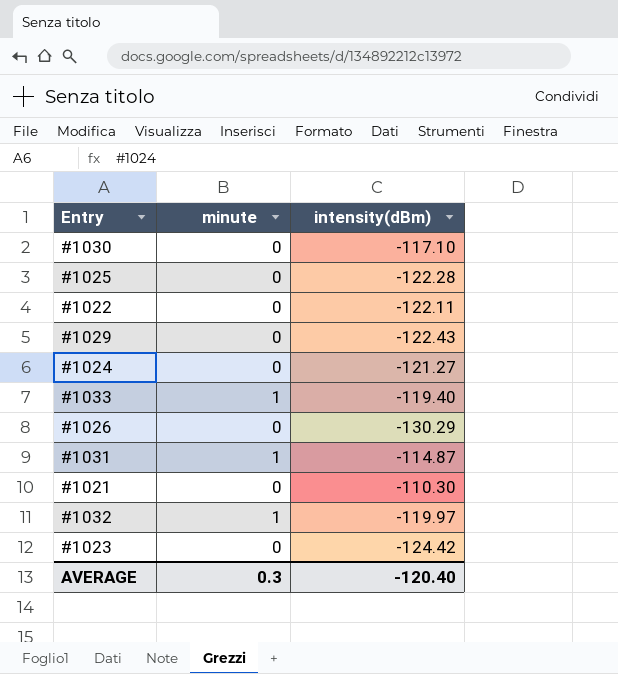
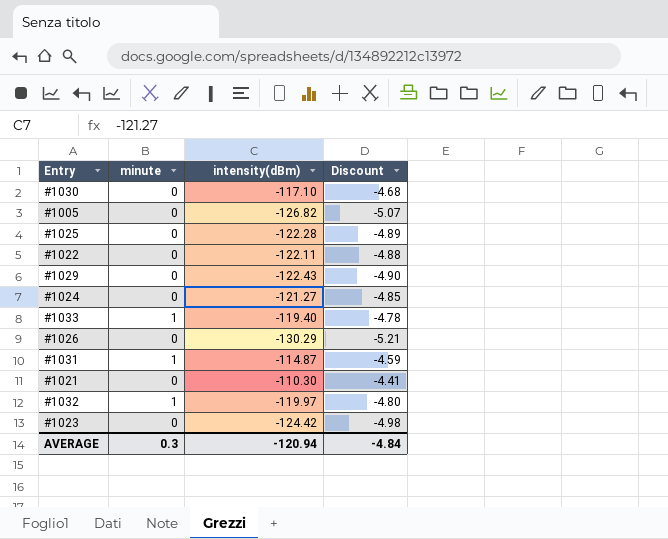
column Discount | formula: none -> [intensity(dBm)] * 0.04
row #1005: none -> 0 | -126.82 | -5.07
AVERAGE | intensity(dBm): -120.40 -> -120.94

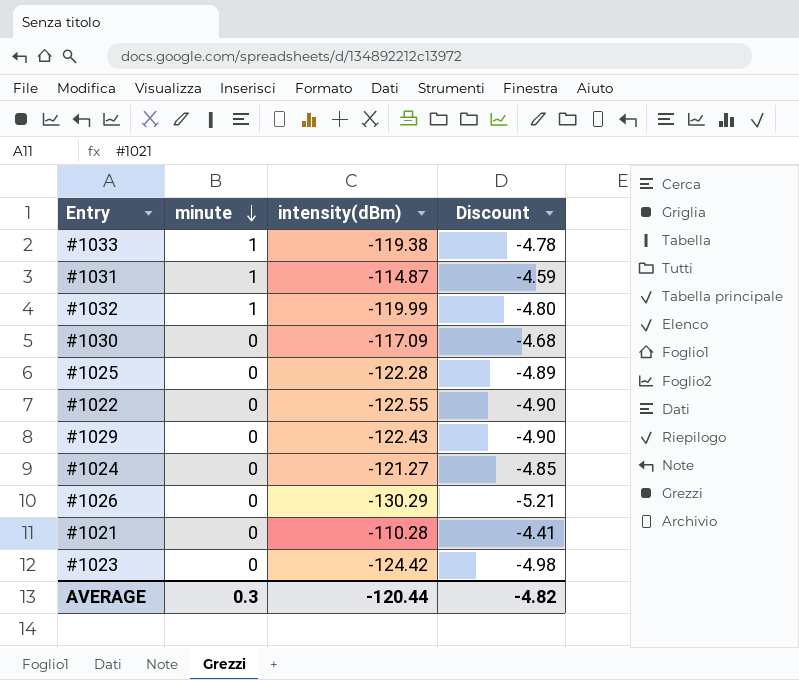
row order: none -> minute descending
row #1005: 0 | -126.82 | -5.07 -> none
#1033 | intensity(dBm): -119.40 -> -119.38
#1032 | intensity(dBm): -119.97 -> -119.99
#1030 | intensity(dBm): -117.10 -> -117.09
#1022 | intensity(dBm): -122.11 -> -122.55
#1022 | Discount: -4.88 -> -4.90
#1021 | intensity(dBm): -110.30 -> -110.28
AVERAGE | intensity(dBm): -120.94 -> -120.44
AVERAGE | Discount: -4.84 -> -4.82

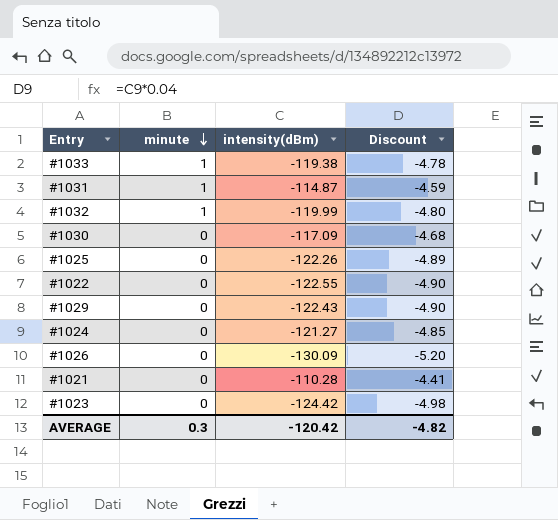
#1025 | intensity(dBm): -122.28 -> -122.26
#1026 | intensity(dBm): -130.29 -> -130.09
#1026 | Discount: -5.21 -> -5.20
AVERAGE | intensity(dBm): -120.44 -> -120.42

